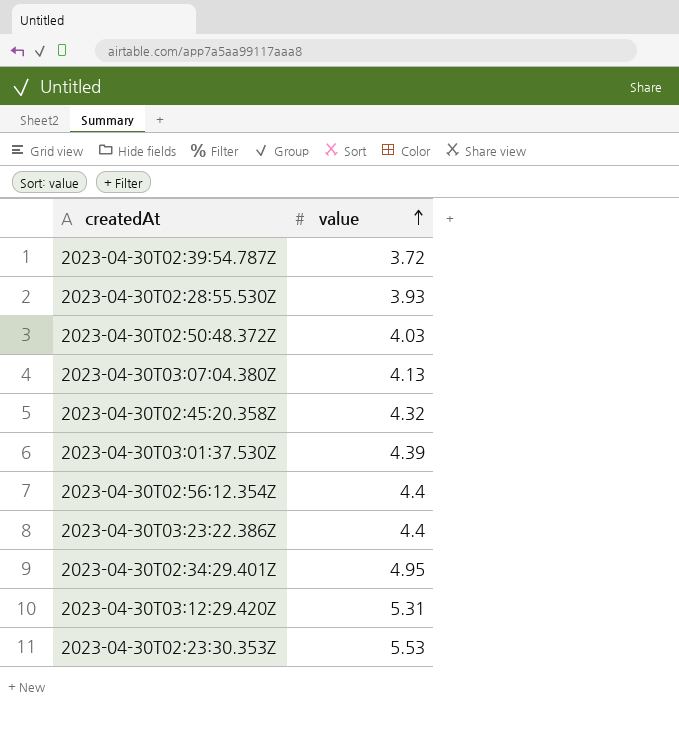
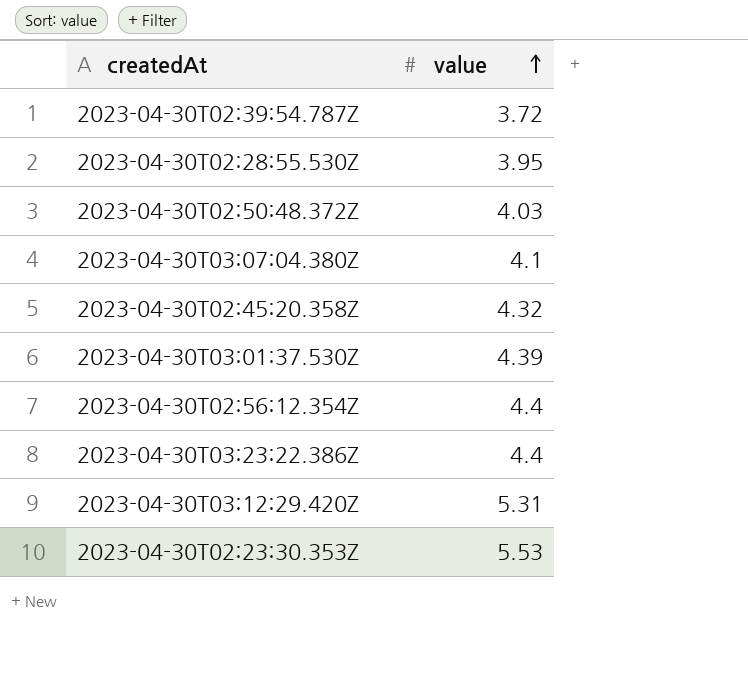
row 2023-04-30T02:34:29.401Z: 4.95 -> none
2023-04-30T02:28:55.530Z | value: 3.93 -> 3.95
2023-04-30T03:07:04.380Z | value: 4.13 -> 4.1

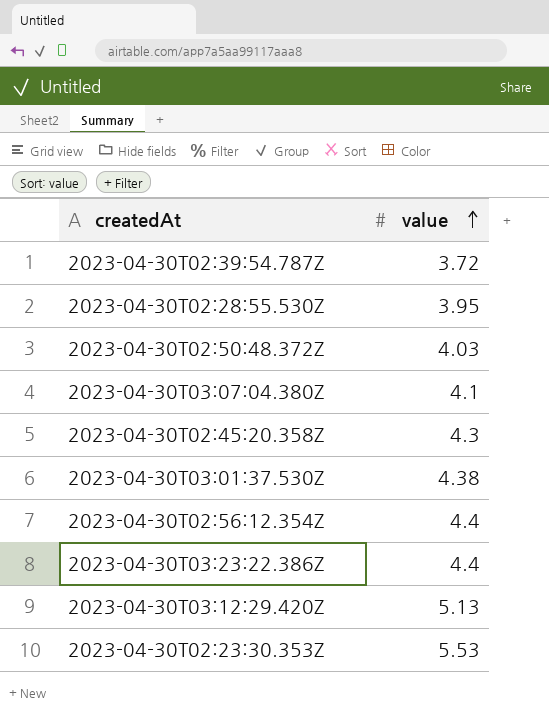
2023-04-30T02:45:20.358Z | value: 4.32 -> 4.3
2023-04-30T03:01:37.530Z | value: 4.39 -> 4.38
2023-04-30T03:12:29.420Z | value: 5.31 -> 5.13

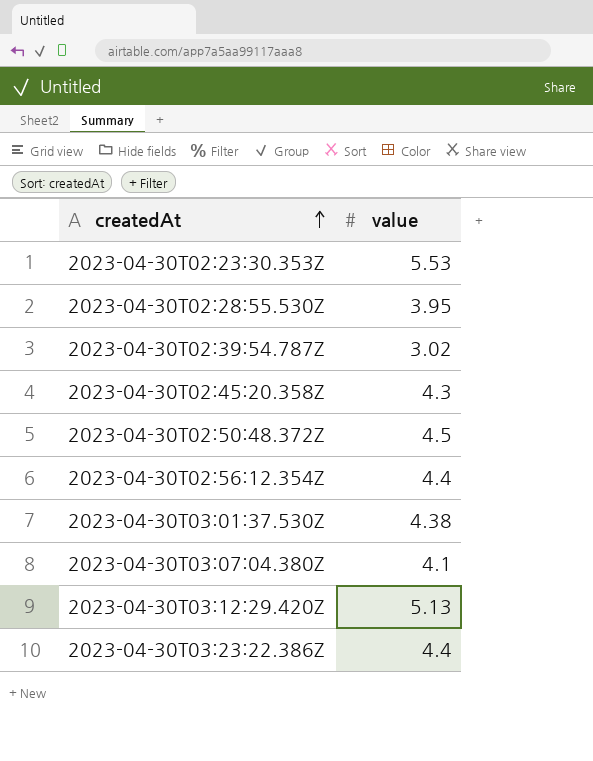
row order: value ascending -> createdAt ascending
2023-04-30T02:39:54.787Z | value: 3.72 -> 3.02
2023-04-30T02:50:48.372Z | value: 4.03 -> 4.5

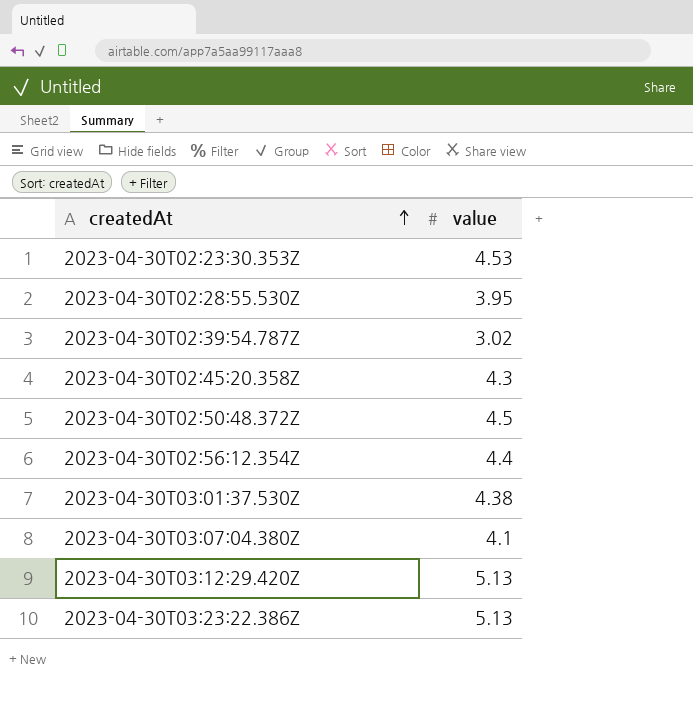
2023-04-30T02:23:30.353Z | value: 5.53 -> 4.53
2023-04-30T03:23:22.386Z | value: 4.4 -> 5.13

